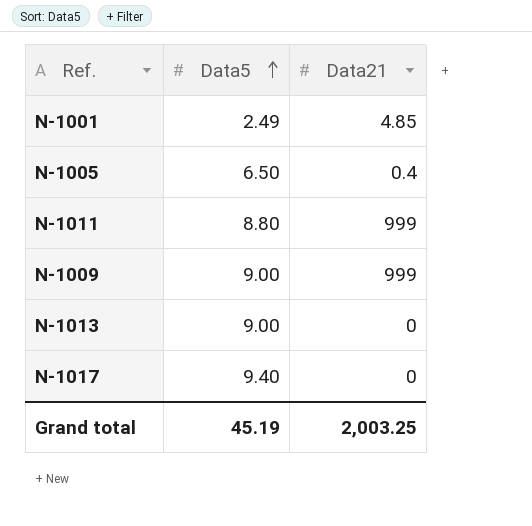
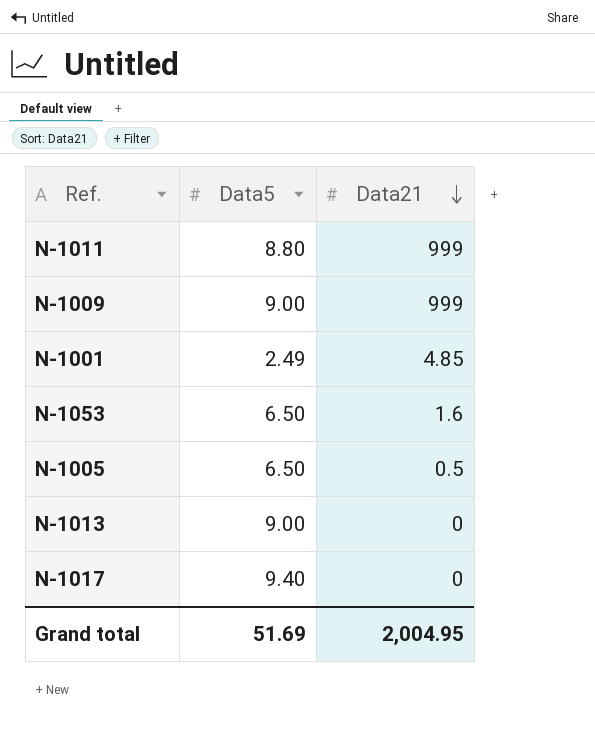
row order: Data5 ascending -> Data21 descending
row N-1053: none -> 6.50 | 1.6
N-1005 | Data21: 0.4 -> 0.5
Grand total | Data5: 45.19 -> 51.69
Grand total | Data21: 2,003.25 -> 2,004.95

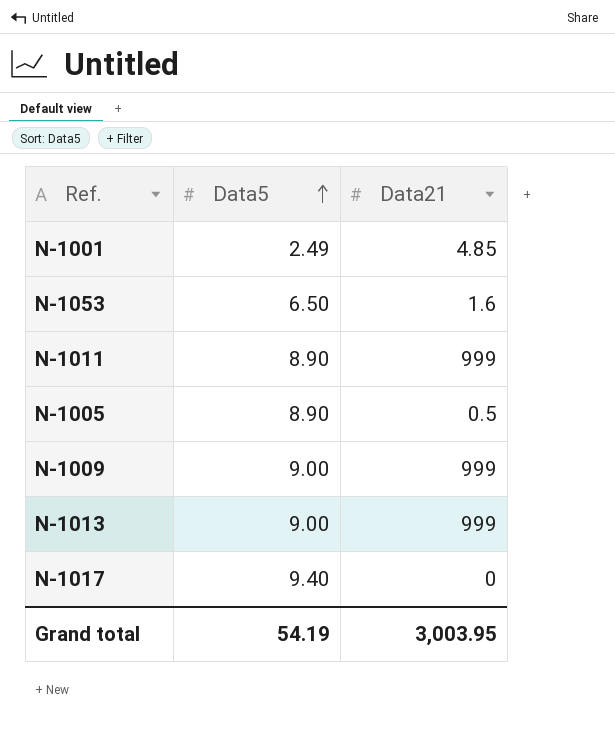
row order: Data21 descending -> Data5 ascending
N-1011 | Data5: 8.80 -> 8.90
N-1005 | Data5: 6.50 -> 8.90
N-1013 | Data21: 0 -> 999
Grand total | Data5: 51.69 -> 54.19
Grand total | Data21: 2,004.95 -> 3,003.95

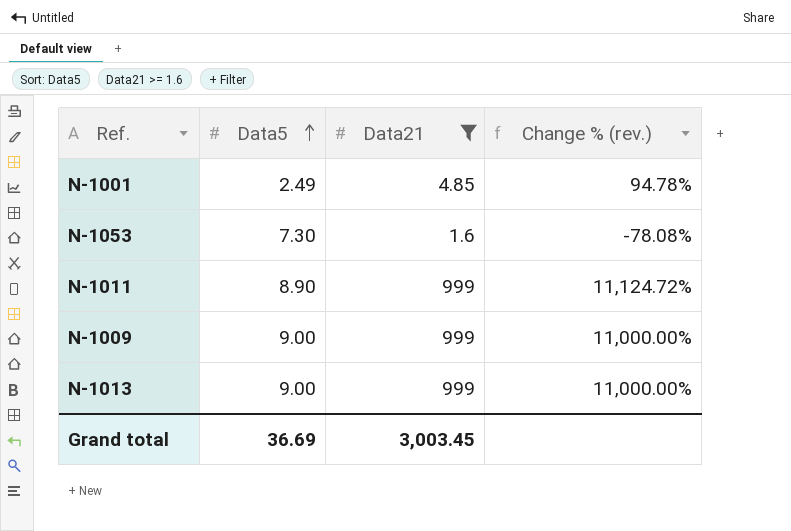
filter: none -> Data21 >= 1.6
column Change % (rev.) | formula: none -> ([Data21] - [Data5]) / [Data5]
N-1053 | Data5: 6.50 -> 7.30
Grand total | Data5: 54.19 -> 36.69
Grand total | Data21: 3,003.95 -> 3,003.45

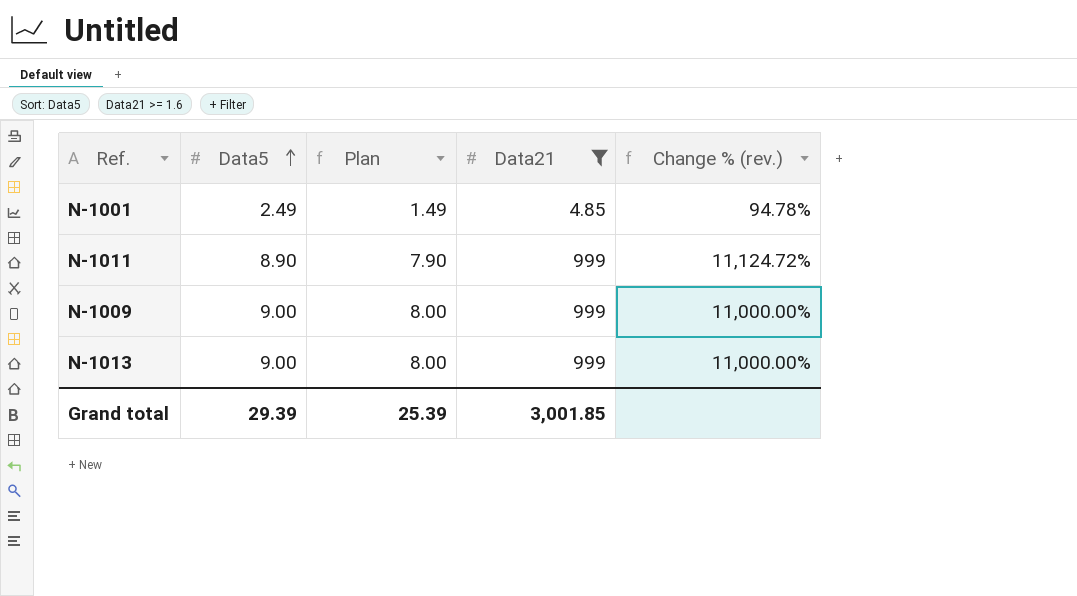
column Plan | formula: none -> [Data5] - 1
row N-1053: 7.30 | 1.6 | -78.08% -> none
Grand total | Data5: 36.69 -> 29.39
Grand total | Data21: 3,003.45 -> 3,001.85

